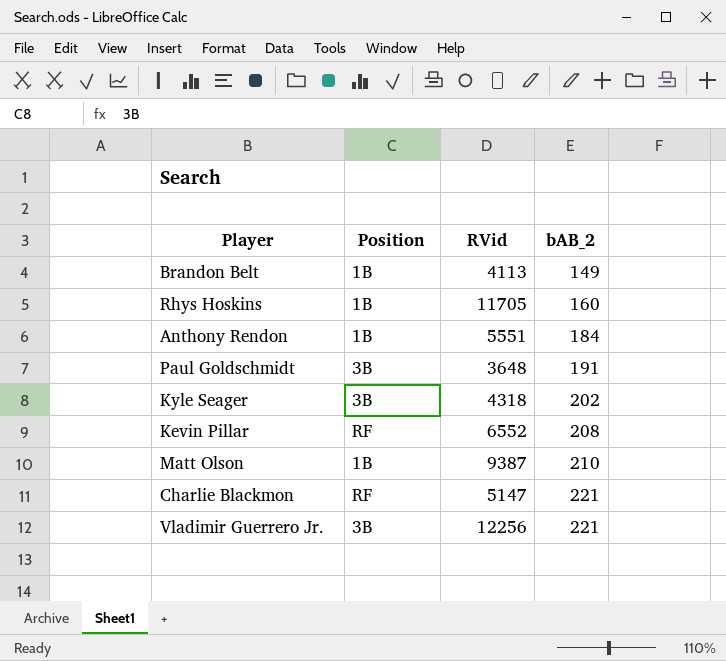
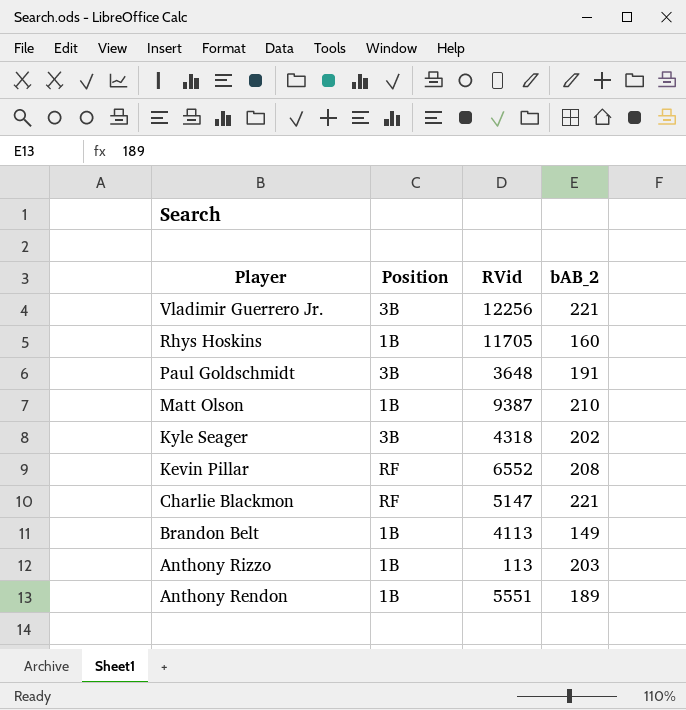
row order: bAB_2 ascending -> Player descending
row Anthony Rizzo: none -> 1B | 113 | 203
Anthony Rendon | bAB_2: 184 -> 189

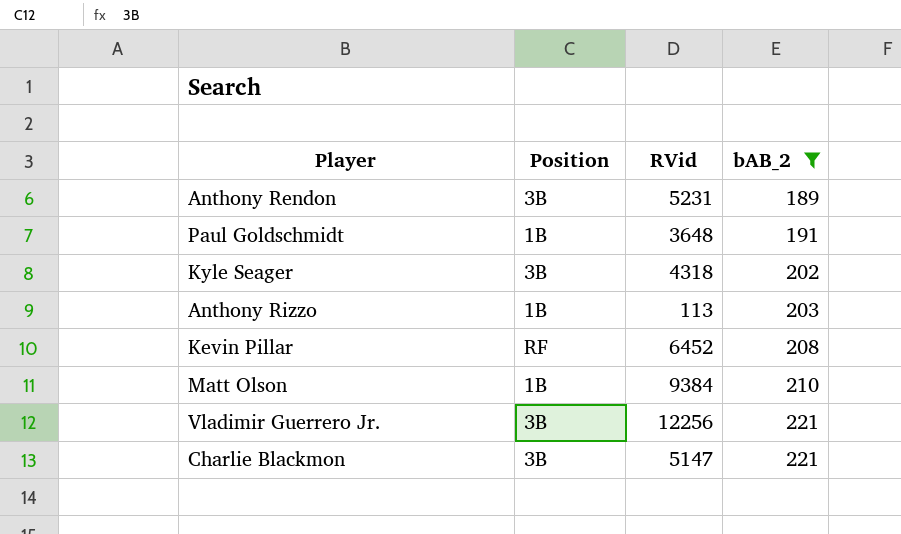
filter: none -> bAB_2 >= 189
row order: Player descending -> bAB_2 ascending
Anthony Rendon | Position: 1B -> 3B
Anthony Rendon | RVid: 5551 -> 5231
Paul Goldschmidt | Position: 3B -> 1B
Kevin Pillar | RVid: 6552 -> 6452
Matt Olson | RVid: 9387 -> 9384
Charlie Blackmon | Position: RF -> 3B

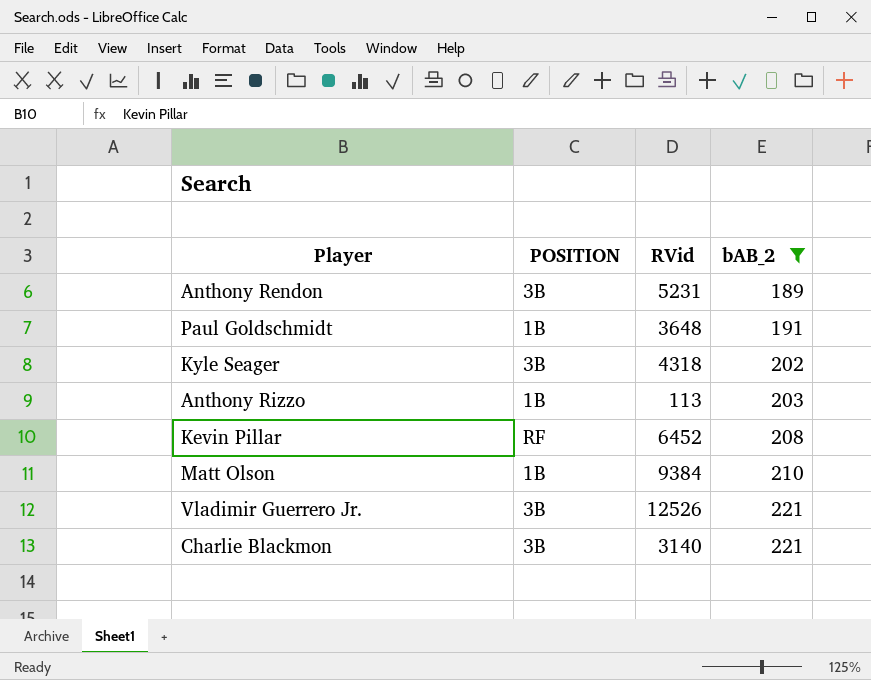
column name: Position -> POSITION
Vladimir Guerrero Jr. | RVid: 12256 -> 12526
Charlie Blackmon | RVid: 5147 -> 3140

